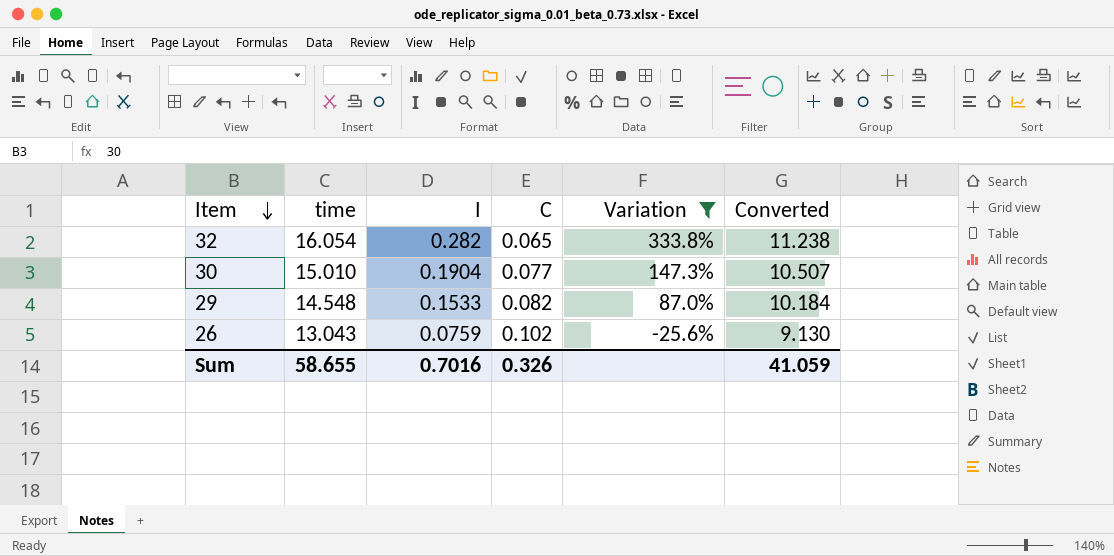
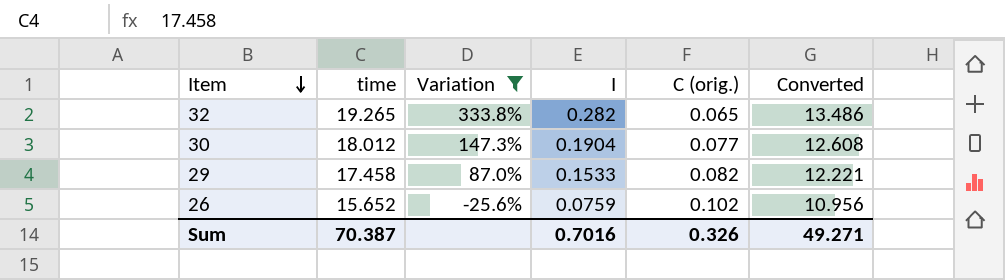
column Variation | position: 5 -> 3
column name: C -> C (orig.)
32 | time: 16.054 -> 19.265
32 | Converted: 11.238 -> 13.486
30 | time: 15.010 -> 18.012
30 | Converted: 10.507 -> 12.608
29 | time: 14.548 -> 17.458
29 | Converted: 10.184 -> 12.221
26 | time: 13.043 -> 15.652
26 | Converted: 9.130 -> 10.956
Sum | time: 58.655 -> 70.387
Sum | Converted: 41.059 -> 49.271

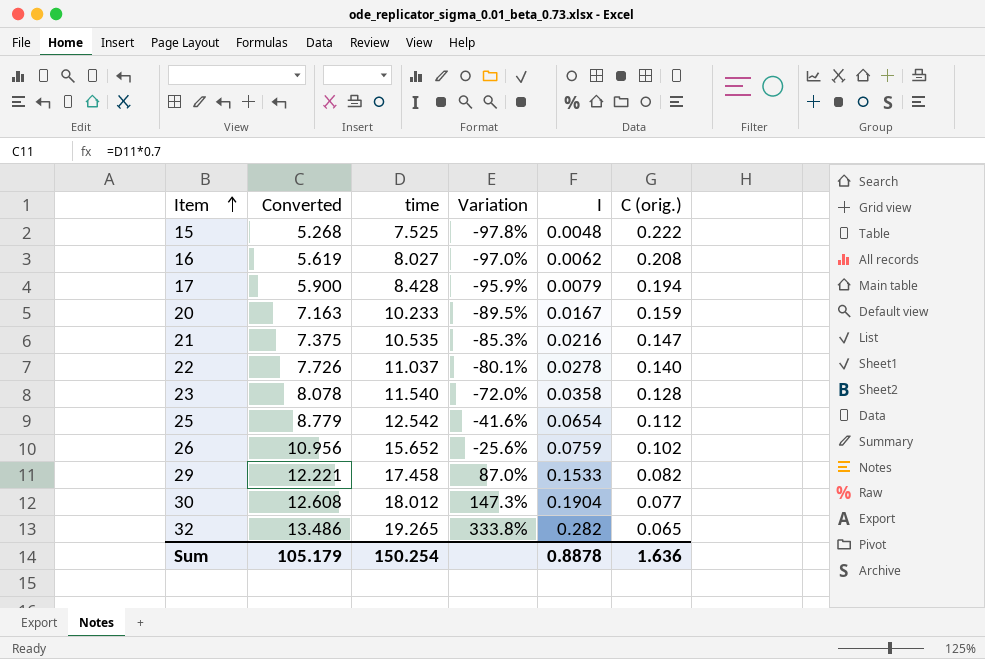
filter: Variation >= -25.6% -> none
row order: Item descending -> Item ascending
column Converted | position: 6 -> 2
Sum | Converted: 49.271 -> 105.179
Sum | time: 70.387 -> 150.254
Sum | I: 0.7016 -> 0.8878
Sum | C (orig.): 0.326 -> 1.636

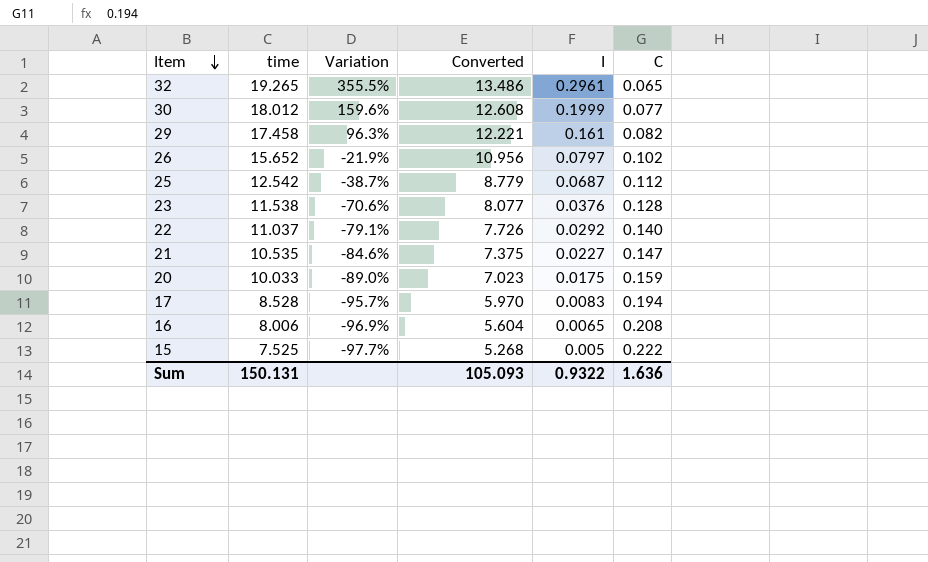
row order: Item ascending -> Item descending
column Converted | position: 2 -> 4
column name: C (orig.) -> C
32 | Variation: 333.8% -> 355.5%
32 | I: 0.282 -> 0.2961
30 | Variation: 147.3% -> 159.6%
30 | I: 0.1904 -> 0.1999
29 | Variation: 87.0% -> 96.3%
29 | I: 0.1533 -> 0.161
26 | Variation: -25.6% -> -21.9%
26 | I: 0.0759 -> 0.0797
25 | Variation: -41.6% -> -38.7%
25 | I: 0.0654 -> 0.0687
23 | time: 11.540 -> 11.538
23 | Variation: -72.0% -> -70.6%
23 | Converted: 8.078 -> 8.077
23 | I: 0.0358 -> 0.0376
22 | Variation: -80.1% -> -79.1%
22 | I: 0.0278 -> 0.0292
21 | Variation: -85.3% -> -84.6%
21 | I: 0.0216 -> 0.0227
20 | time: 10.233 -> 10.033
20 | Variation: -89.5% -> -89.0%
20 | Converted: 7.163 -> 7.023
20 | I: 0.0167 -> 0.0175
17 | time: 8.428 -> 8.528
17 | Variation: -95.9% -> -95.7%
17 | Converted: 5.900 -> 5.970
17 | I: 0.0079 -> 0.0083
16 | time: 8.027 -> 8.006
16 | Variation: -97.0% -> -96.9%
16 | Converted: 5.619 -> 5.604
16 | I: 0.0062 -> 0.0065
15 | Variation: -97.8% -> -97.7%
15 | I: 0.0048 -> 0.005
Sum | time: 150.254 -> 150.131
Sum | Converted: 105.179 -> 105.093
Sum | I: 0.8878 -> 0.9322

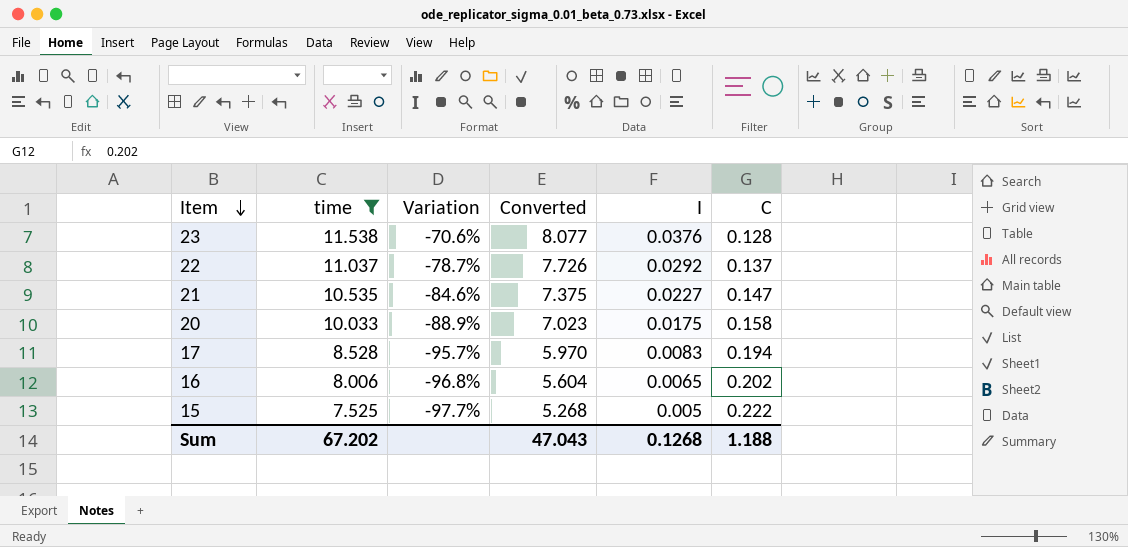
filter: none -> time <= 11.538
22 | Variation: -79.1% -> -78.7%
22 | C: 0.140 -> 0.137
20 | Variation: -89.0% -> -88.9%
20 | C: 0.159 -> 0.158
16 | Variation: -96.9% -> -96.8%
16 | C: 0.208 -> 0.202
Sum | time: 150.131 -> 67.202
Sum | Converted: 105.093 -> 47.043
Sum | I: 0.9322 -> 0.1268
Sum | C: 1.636 -> 1.188

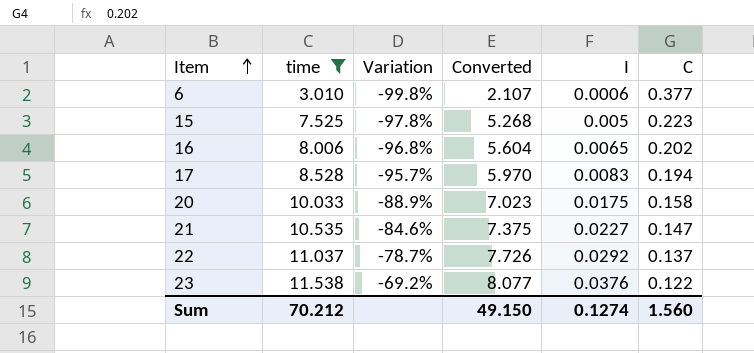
row order: Item descending -> Item ascending
row 6: none -> 3.010 | -99.8% | 2.107 | 0.0006 | 0.377
15 | Variation: -97.7% -> -97.8%
15 | C: 0.222 -> 0.223
23 | Variation: -70.6% -> -69.2%
23 | C: 0.128 -> 0.122
Sum | time: 67.202 -> 70.212
Sum | Converted: 47.043 -> 49.150
Sum | I: 0.1268 -> 0.1274
Sum | C: 1.188 -> 1.560

